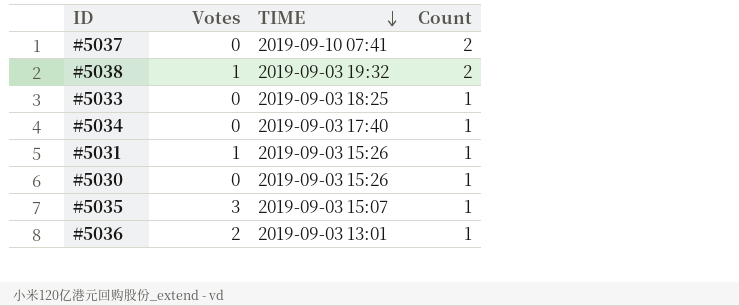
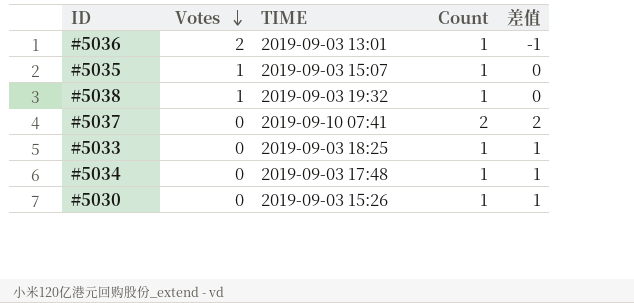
row order: TIME descending -> Votes descending
column 差值 | formula: none -> [Count] - [Votes]
row #5031: 1 | 2019-09-03 15:26 | 1 -> none
#5035 | Votes: 3 -> 1
#5038 | Count: 2 -> 1
#5034 | TIME: 2019-09-03 17:40 -> 2019-09-03 17:48

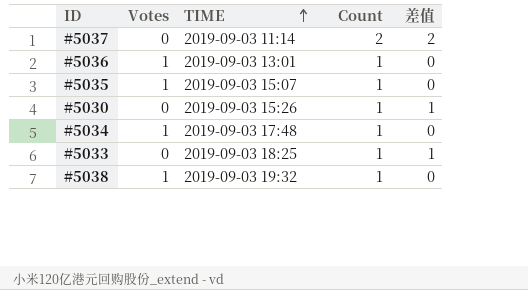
row order: Votes descending -> TIME ascending
#5037 | TIME: 2019-09-10 07:41 -> 2019-09-03 11:14
#5036 | Votes: 2 -> 1
#5036 | 差值: -1 -> 0
#5034 | Votes: 0 -> 1
#5034 | 差值: 1 -> 0

